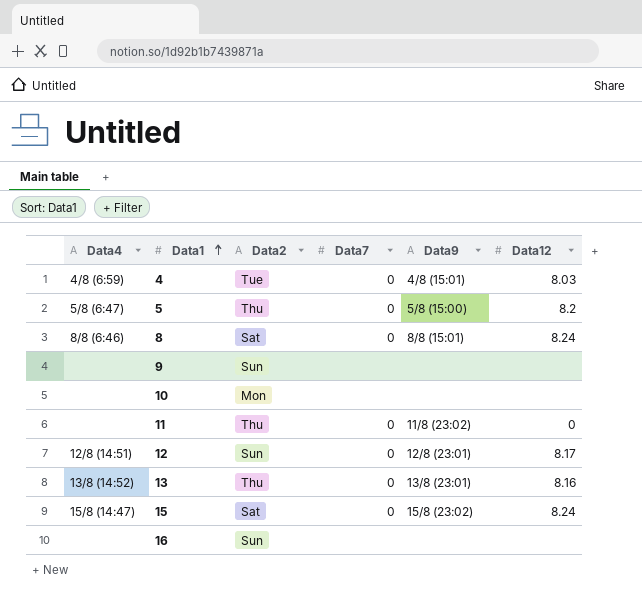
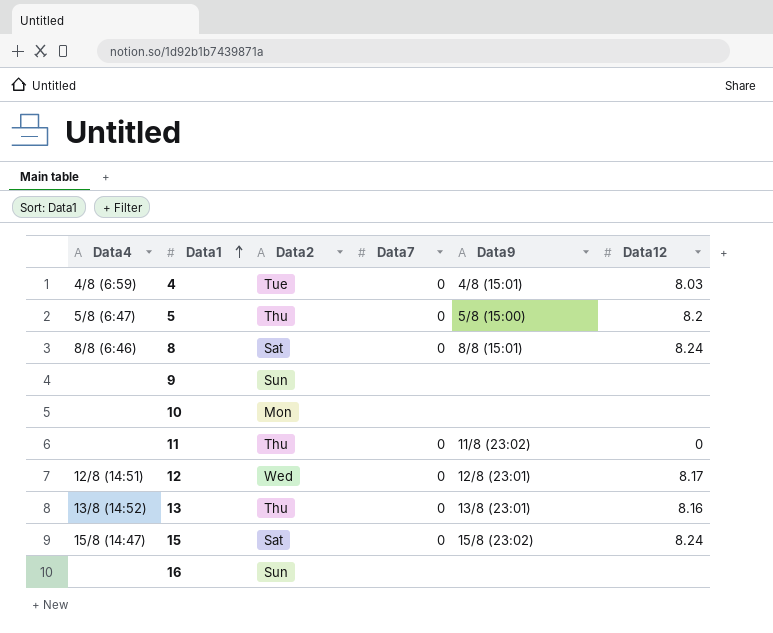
12 | Data2: Sun -> Wed

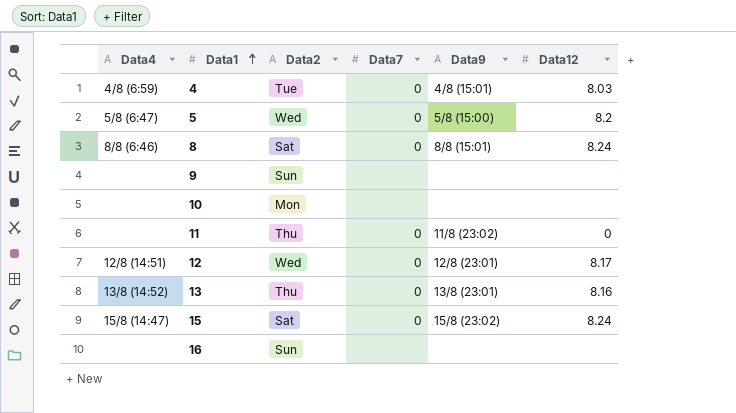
5 | Data2: Thu -> Wed

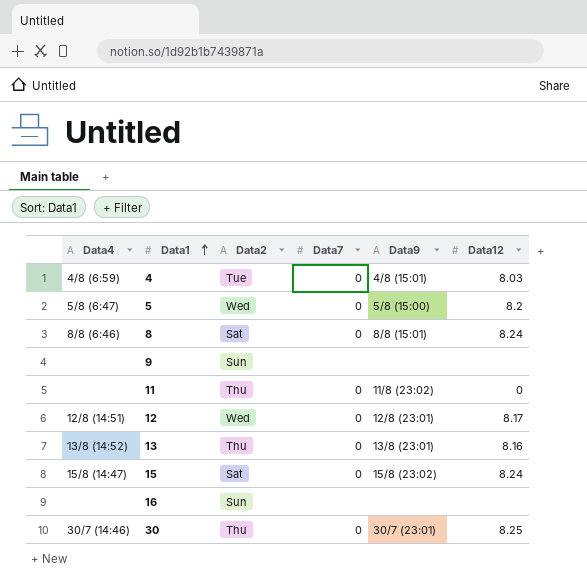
row 10: none | Mon | none | none | none -> none
row 30: none -> 30/7 (14:46) | Thu | 0 | 30/7 (23:01) | 8.25

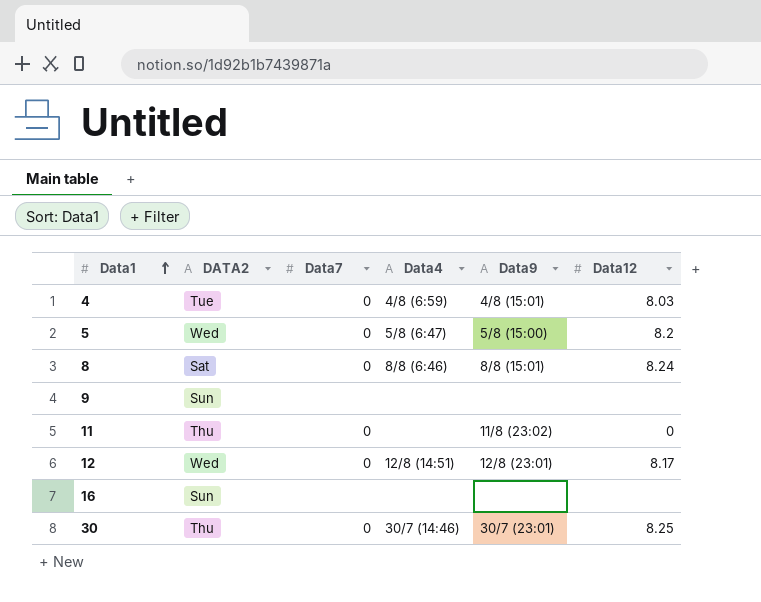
column name: Data2 -> DATA2
column Data4 | position: 1 -> 4
row 13: 13/8 (14:52) | Thu | 0 | 13/8 (23:01) | 8.16 -> none
row 15: 15/8 (14:47) | Sat | 0 | 15/8 (23:02) | 8.24 -> none

